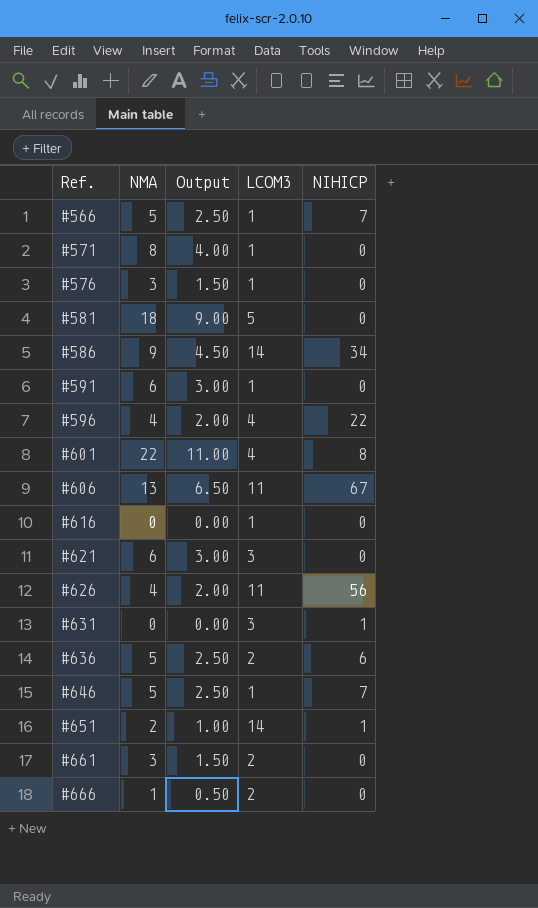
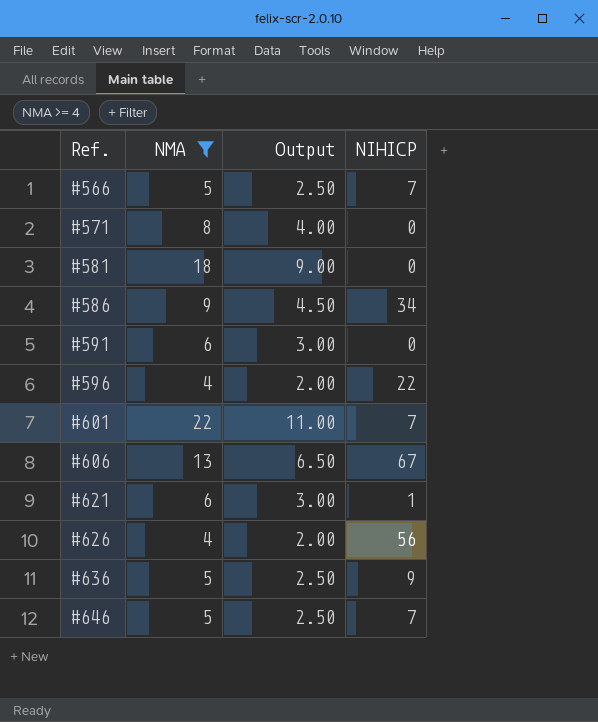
filter: none -> NMA >= 4
column LCOM3 | position: 4 -> none
#601 | NIHICP: 8 -> 7
#621 | NIHICP: 0 -> 1
#636 | NIHICP: 6 -> 9

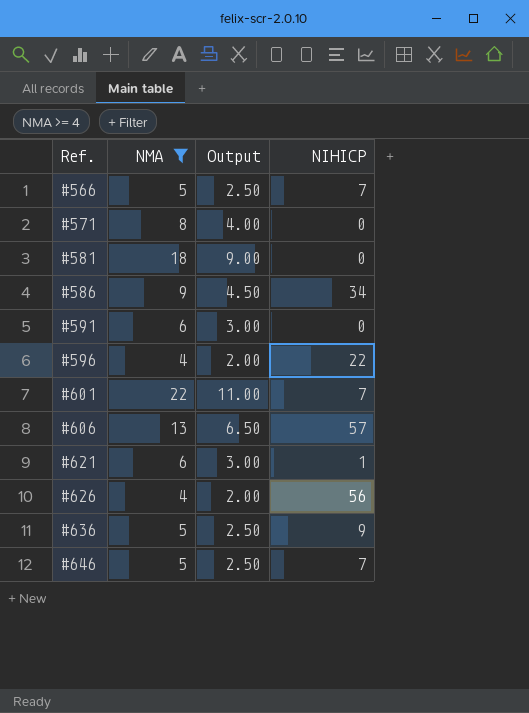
#606 | NIHICP: 67 -> 57

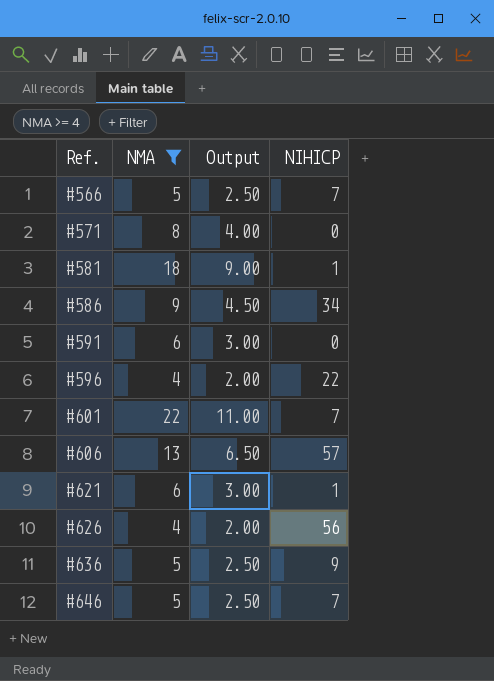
#581 | NIHICP: 0 -> 1

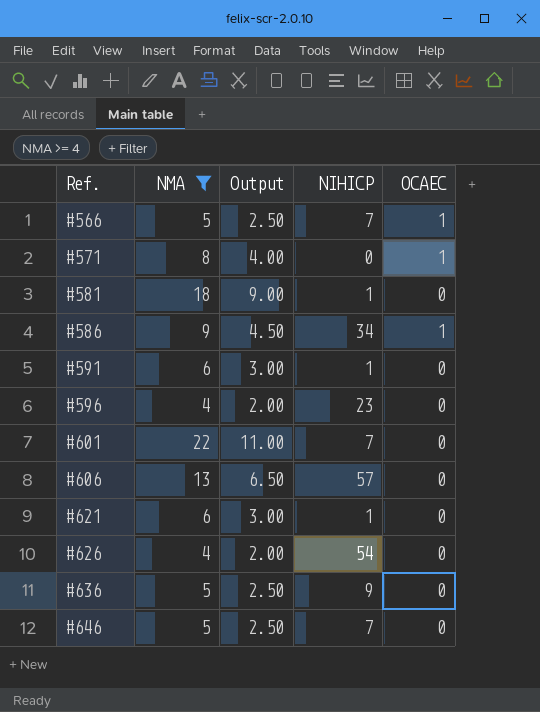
column OCAEC | position: none -> 5
#591 | NIHICP: 0 -> 1
#596 | NIHICP: 22 -> 23
#626 | NIHICP: 56 -> 54

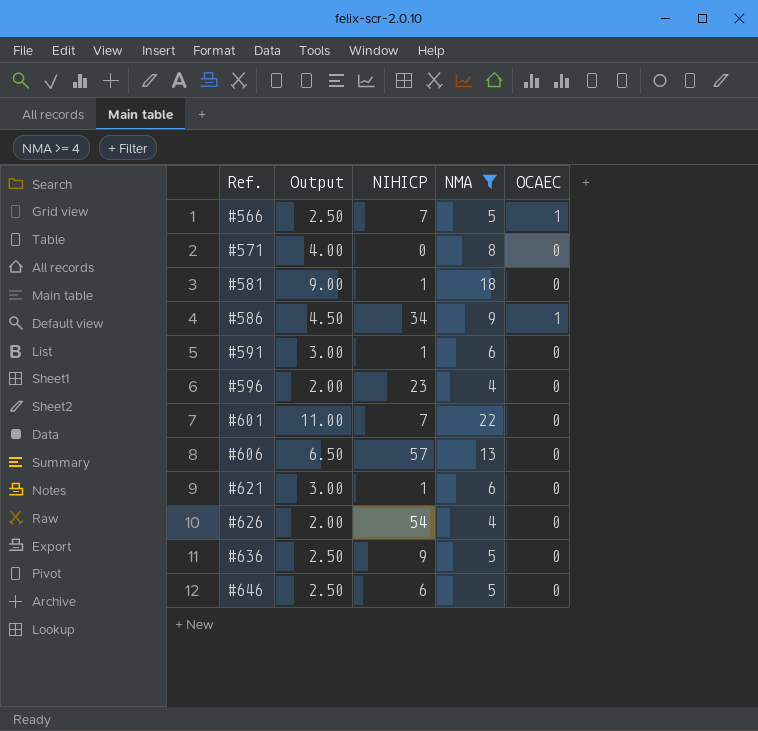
column NMA | position: 2 -> 4
#571 | OCAEC: 1 -> 0
#646 | NIHICP: 7 -> 6

